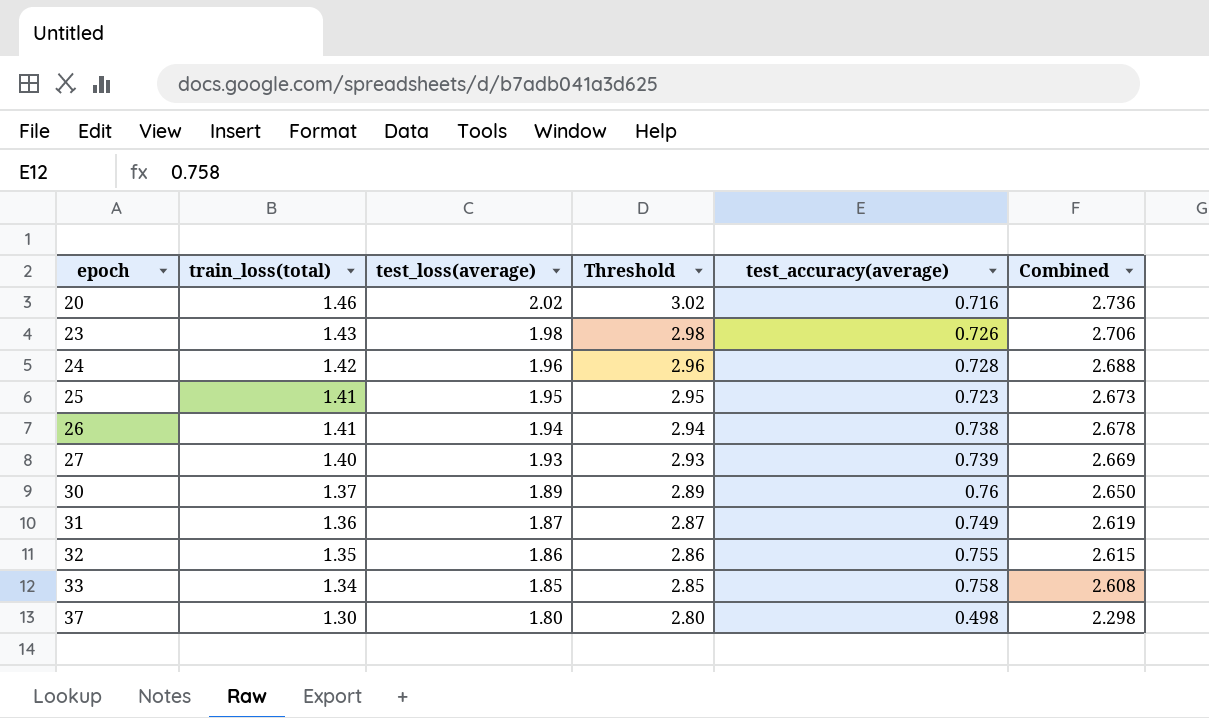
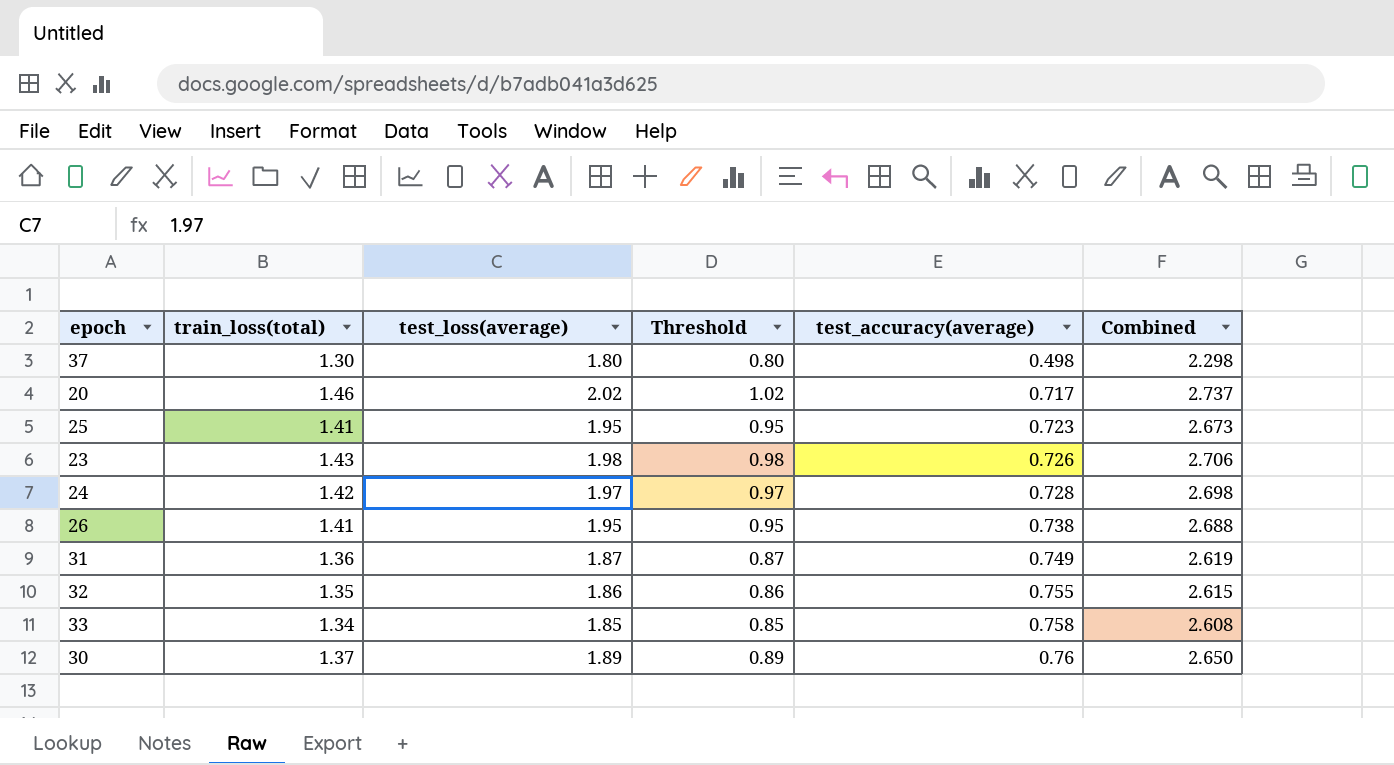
row order: epoch ascending -> test_accuracy(average) ascending
column Threshold | formula: [test_loss(average)] + 1 -> [test_loss(average)] - 1
row 27: 1.40 | 1.93 | 2.93 | 0.739 | 2.669 -> none
20 | test_accuracy(average): 0.716 -> 0.717
20 | Combined: 2.736 -> 2.737
24 | test_loss(average): 1.96 -> 1.97
24 | Combined: 2.688 -> 2.698
26 | test_loss(average): 1.94 -> 1.95
26 | Combined: 2.678 -> 2.688

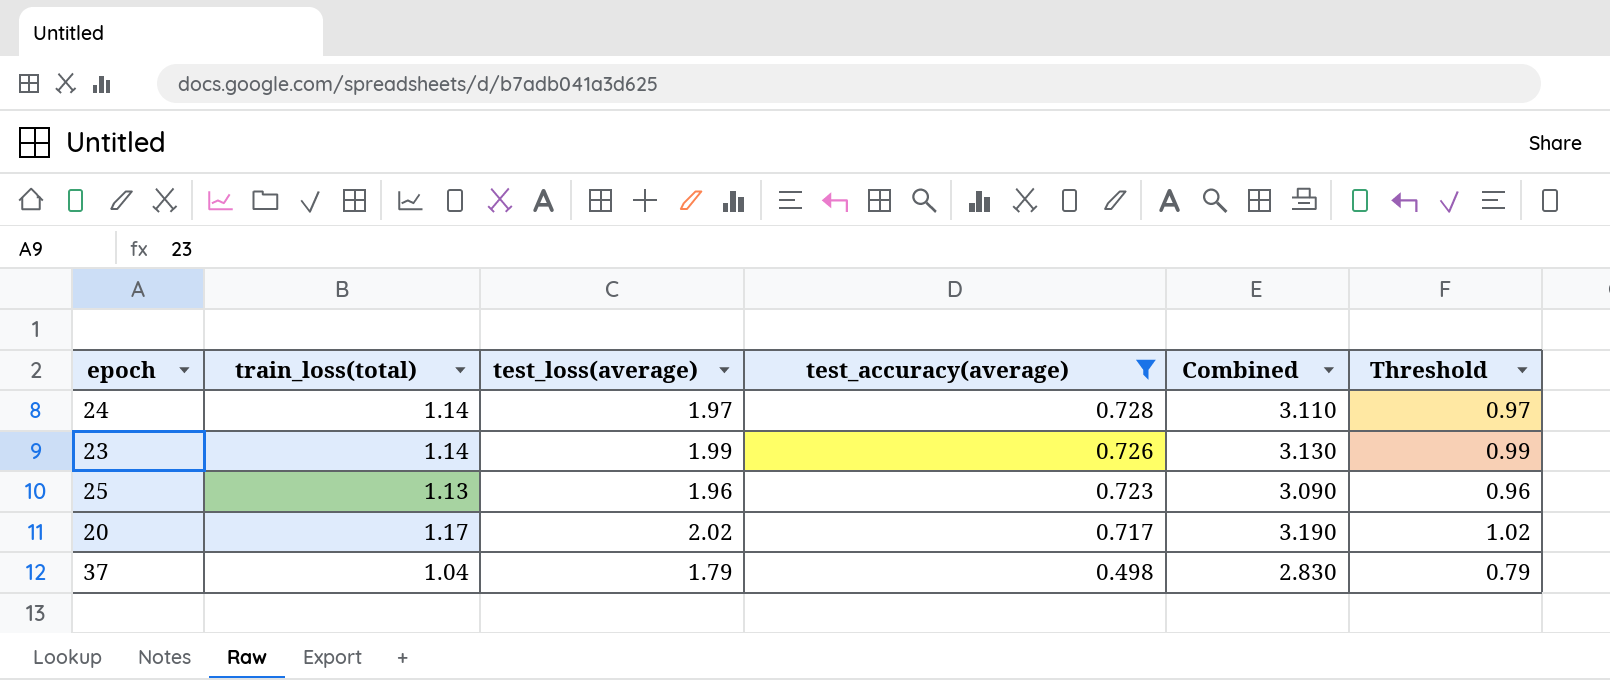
filter: none -> test_accuracy(average) <= 0.728
row order: test_accuracy(average) ascending -> test_accuracy(average) descending
column Combined | formula: [test_loss(average)] + [test_accuracy(average)] -> [train_loss(total)] + [test_loss(average)]
column Threshold | position: 4 -> 6
24 | train_loss(total): 1.42 -> 1.14
23 | train_loss(total): 1.43 -> 1.14
23 | test_loss(average): 1.98 -> 1.99
23 | Threshold: 0.98 -> 0.99
25 | train_loss(total): 1.41 -> 1.13
25 | test_loss(average): 1.95 -> 1.96
25 | Threshold: 0.95 -> 0.96
20 | train_loss(total): 1.46 -> 1.17
37 | train_loss(total): 1.30 -> 1.04
37 | test_loss(average): 1.80 -> 1.79
37 | Threshold: 0.80 -> 0.79

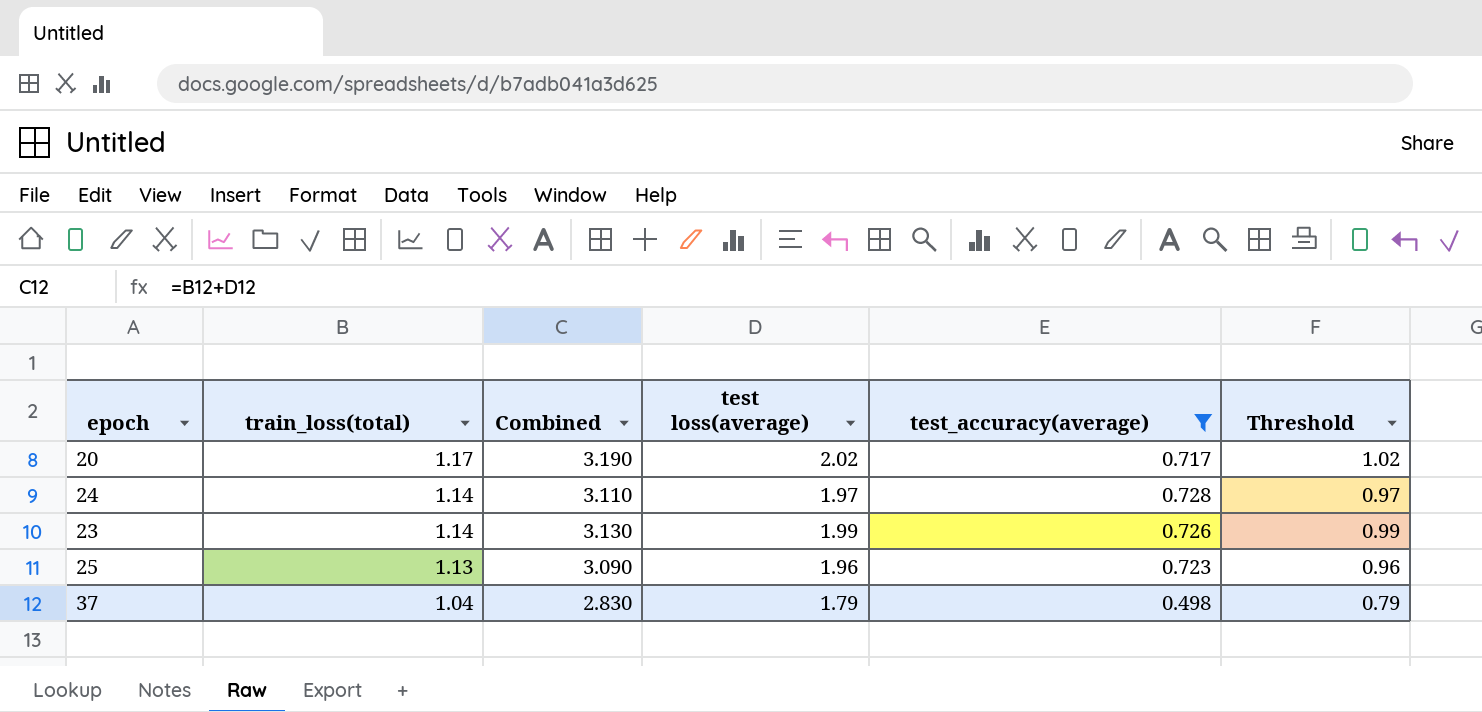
row order: test_accuracy(average) descending -> train_loss(total) descending
column Combined | position: 5 -> 3
column name: test_loss(average) -> test loss(average)

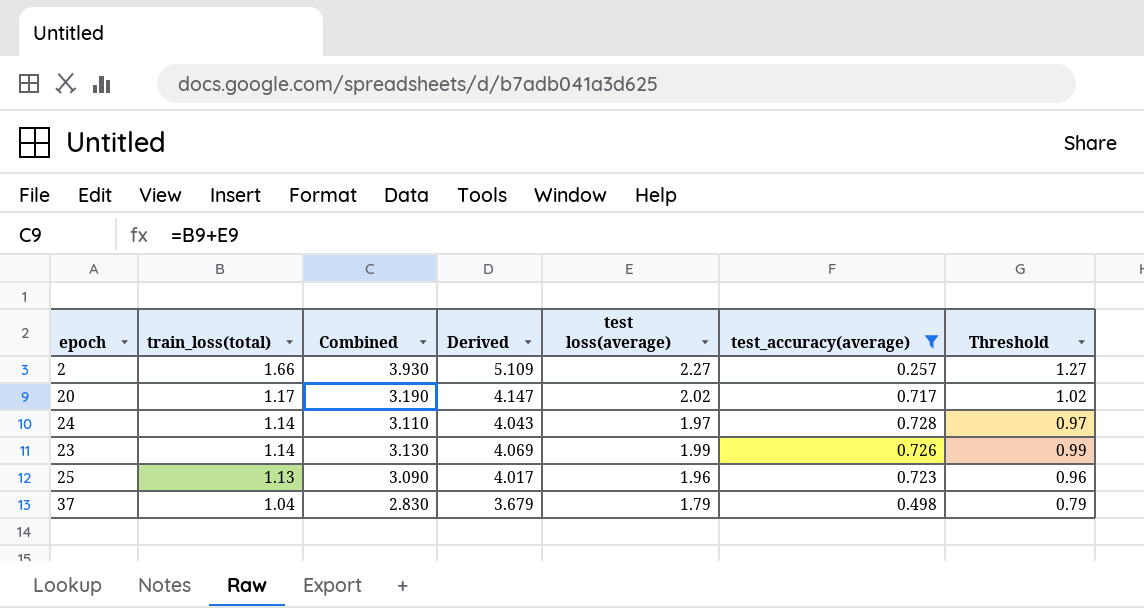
column Derived | formula: none -> [Combined] * 1.3
row 2: none -> 1.66 | 3.930 | 5.109 | 2.27 | 0.257 | 1.27

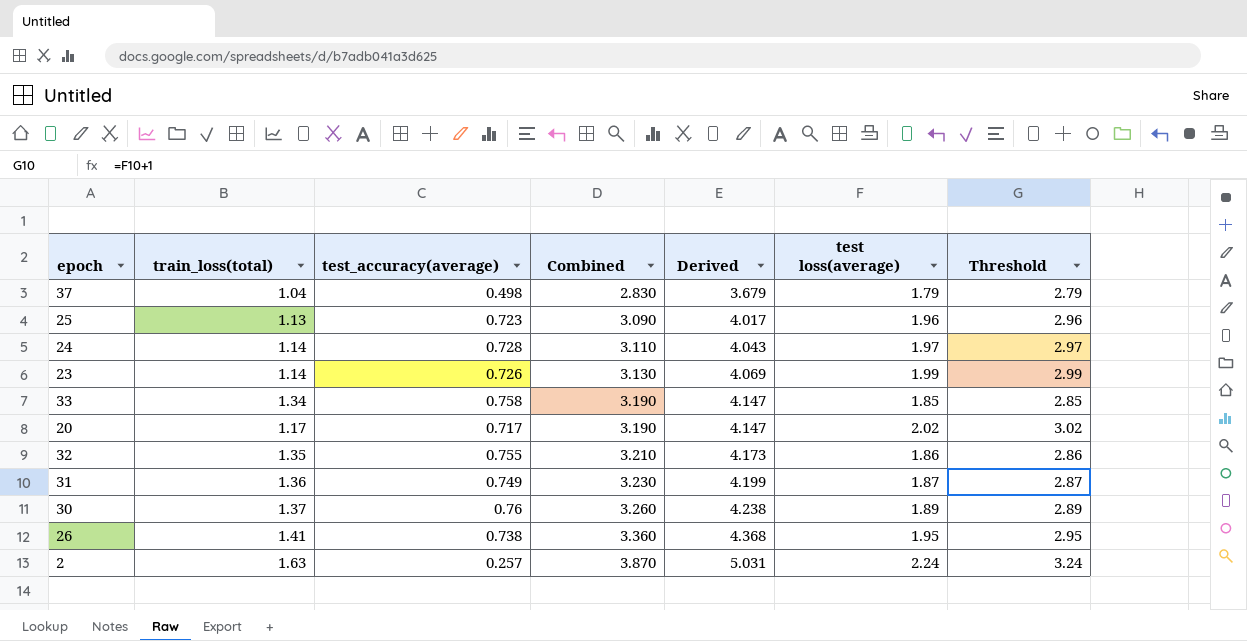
filter: test_accuracy(average) <= 0.728 -> none
row order: train_loss(total) descending -> Combined ascending
column test_accuracy(average) | position: 6 -> 3
column Threshold | formula: [test loss(average)] - 1 -> [test loss(average)] + 1
2 | train_loss(total): 1.66 -> 1.63
2 | Combined: 3.930 -> 3.870
2 | Derived: 5.109 -> 5.031
2 | test loss(average): 2.27 -> 2.24

